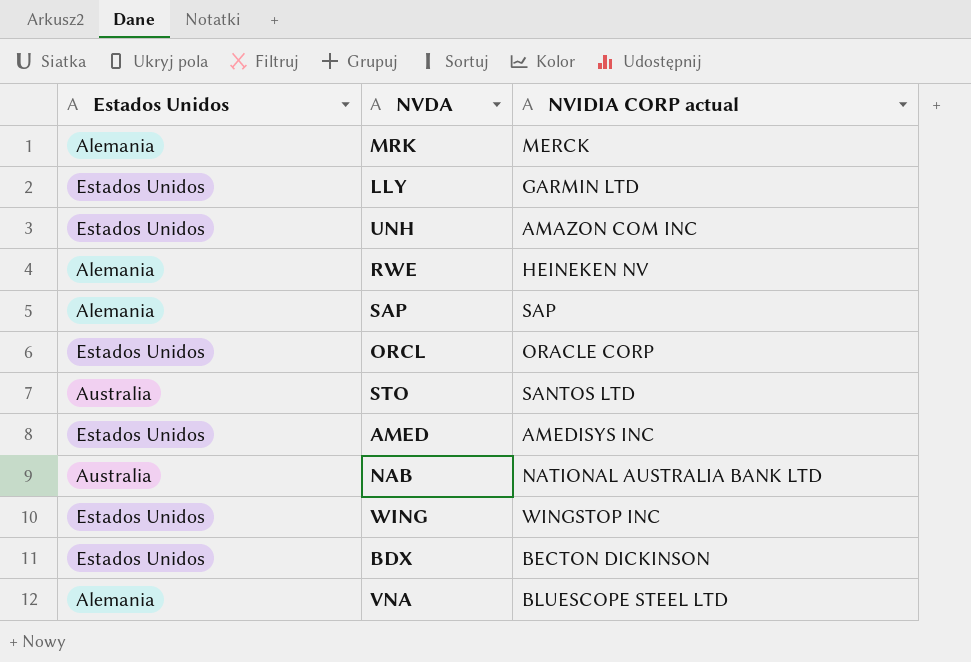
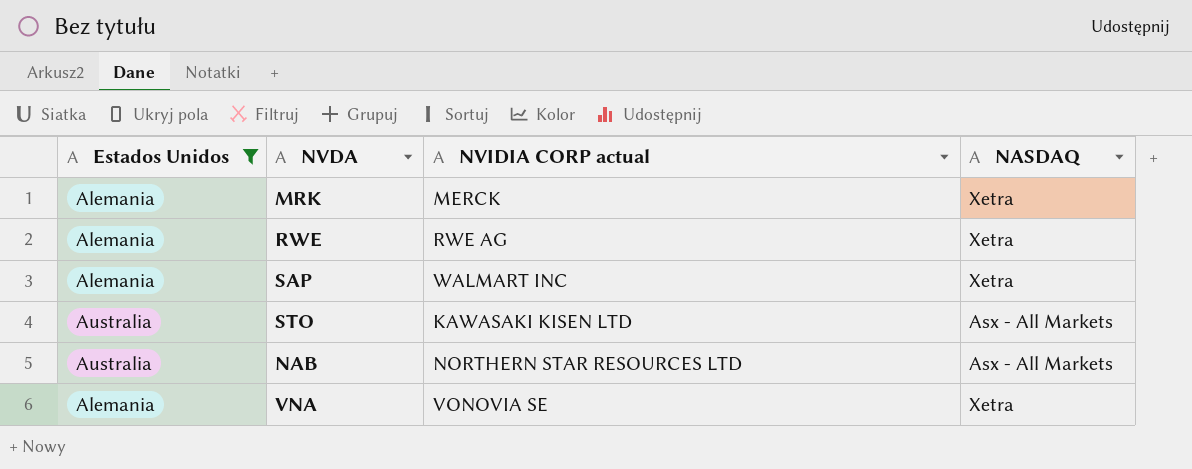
filter: none -> Estados Unidos != Estados Unidos
column NASDAQ | position: none -> 4
RWE | NVIDIA CORP actual: HEINEKEN NV -> RWE AG
SAP | NVIDIA CORP actual: SAP -> WALMART INC
STO | NVIDIA CORP actual: SANTOS LTD -> KAWASAKI KISEN LTD
NAB | NVIDIA CORP actual: NATIONAL AUSTRALIA BANK LTD -> NORTHERN STAR RESOURCES LTD
VNA | NVIDIA CORP actual: BLUESCOPE STEEL LTD -> VONOVIA SE

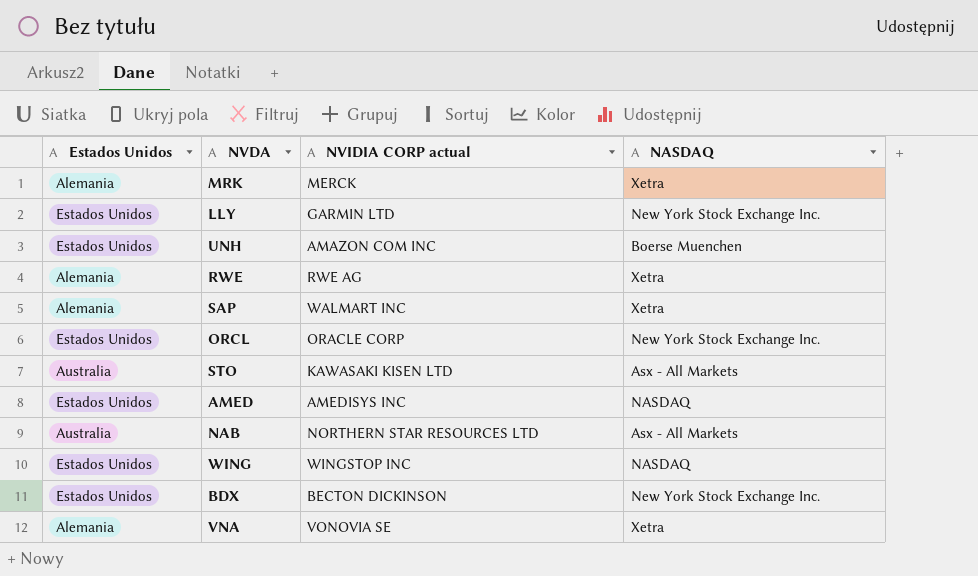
filter: Estados Unidos != Estados Unidos -> none

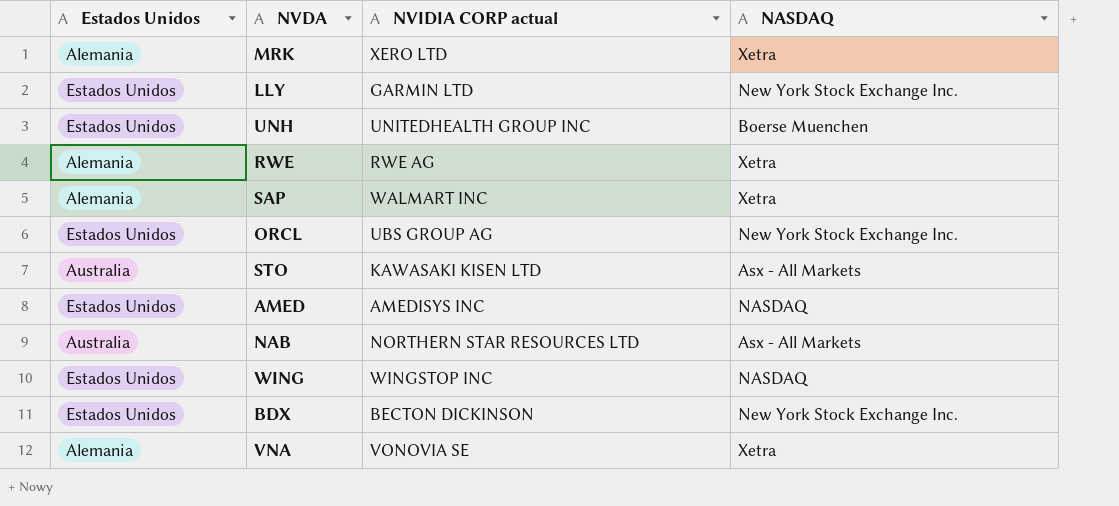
MRK | NVIDIA CORP actual: MERCK -> XERO LTD
UNH | NVIDIA CORP actual: AMAZON COM INC -> UNITEDHEALTH GROUP INC
ORCL | NVIDIA CORP actual: ORACLE CORP -> UBS GROUP AG

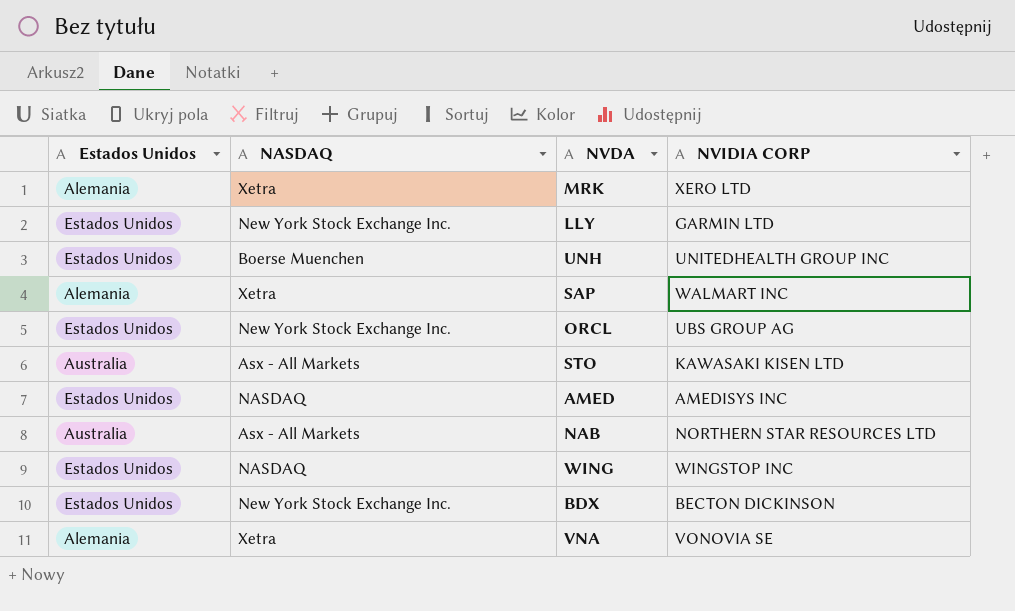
column NASDAQ | position: 4 -> 2
column name: NVIDIA CORP actual -> NVIDIA CORP
row RWE: Alemania | RWE AG | Xetra -> none

